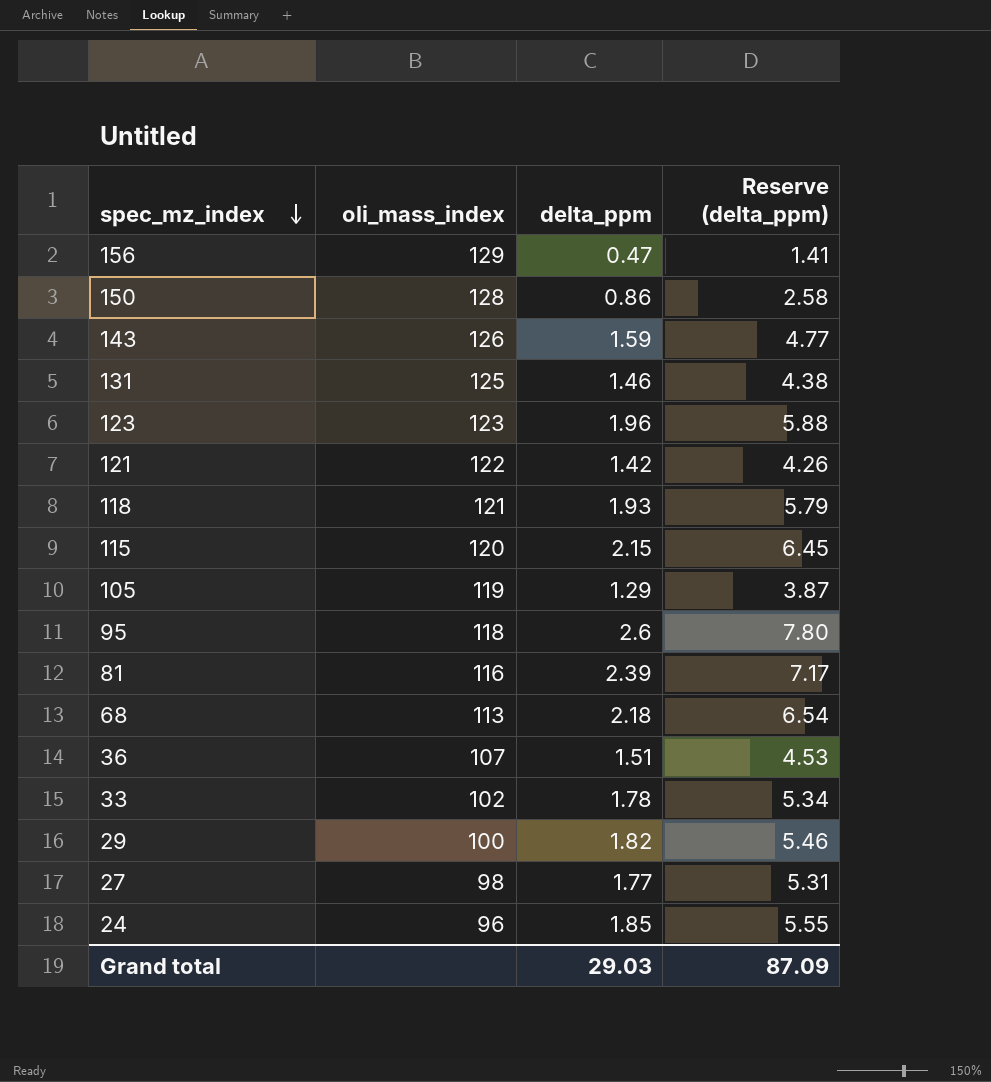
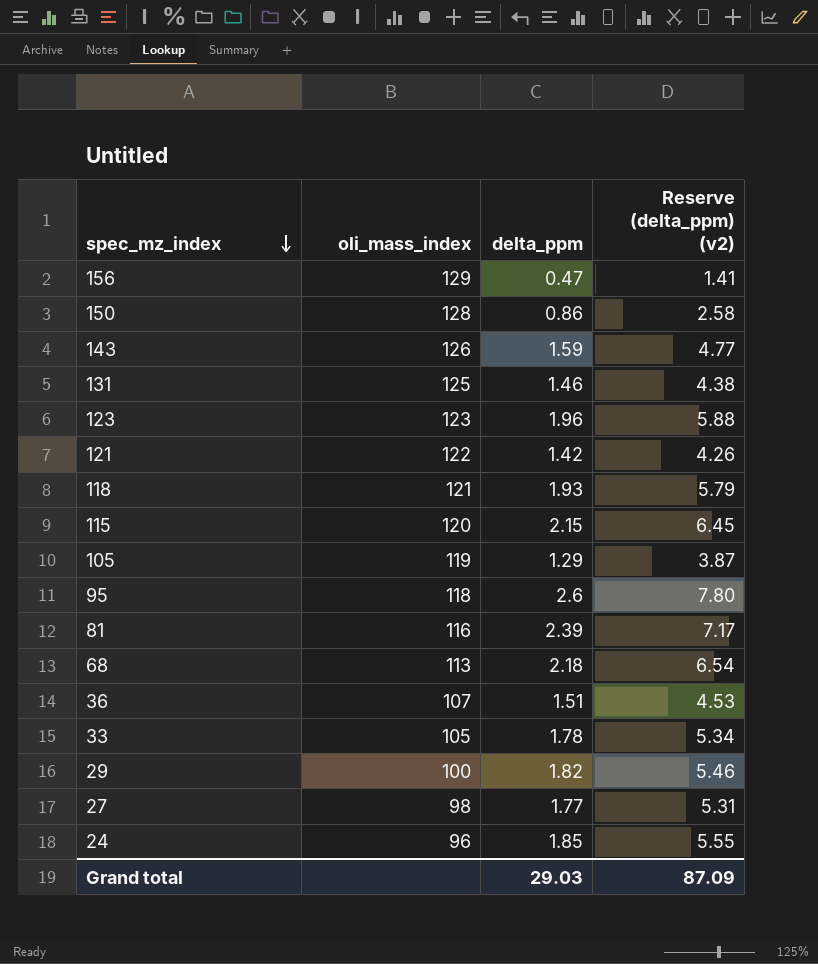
column name: Reserve (delta_ppm) -> Reserve (delta_ppm) (v2)
33 | oli_mass_index: 102 -> 105

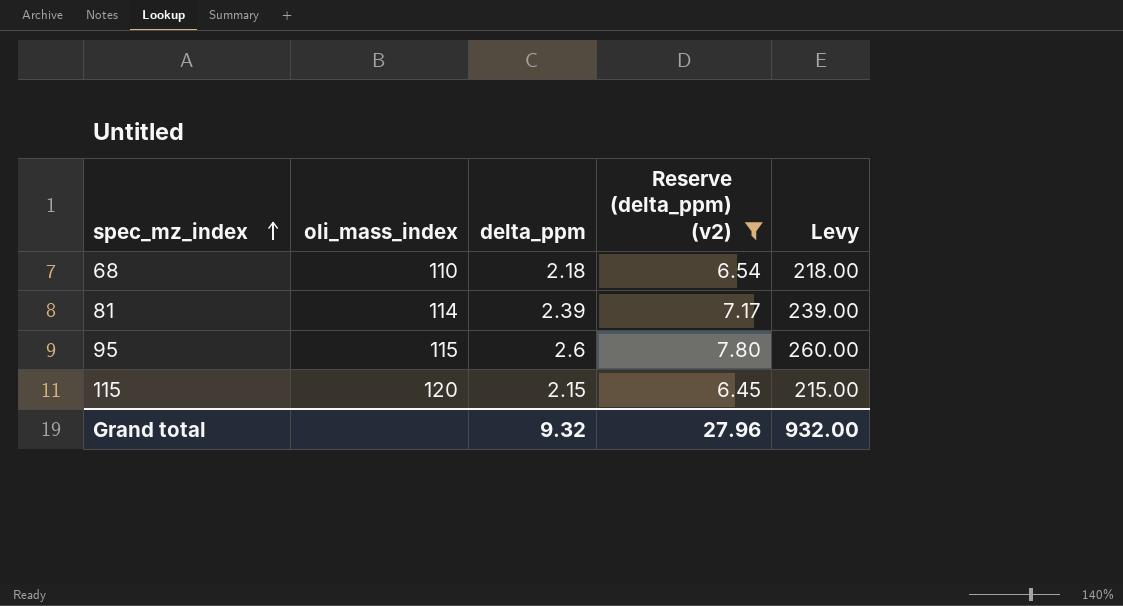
filter: none -> Reserve (delta_ppm) (v2) >= 6.45
row order: spec_mz_index descending -> spec_mz_index ascending
column Levy | formula: none -> [delta_ppm] * 100
68 | oli_mass_index: 113 -> 110
81 | oli_mass_index: 116 -> 114
95 | oli_mass_index: 118 -> 115
Grand total | delta_ppm: 29.03 -> 9.32
Grand total | Reserve (delta_ppm) (v2): 87.09 -> 27.96

